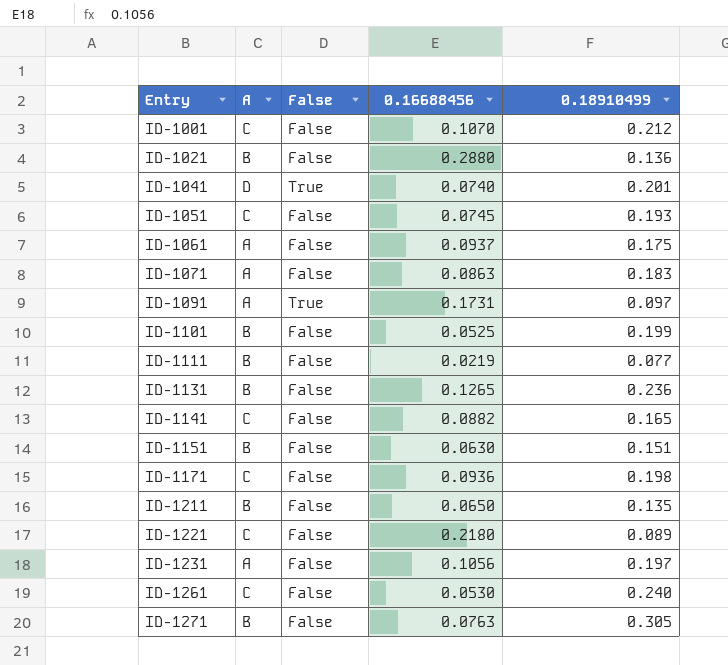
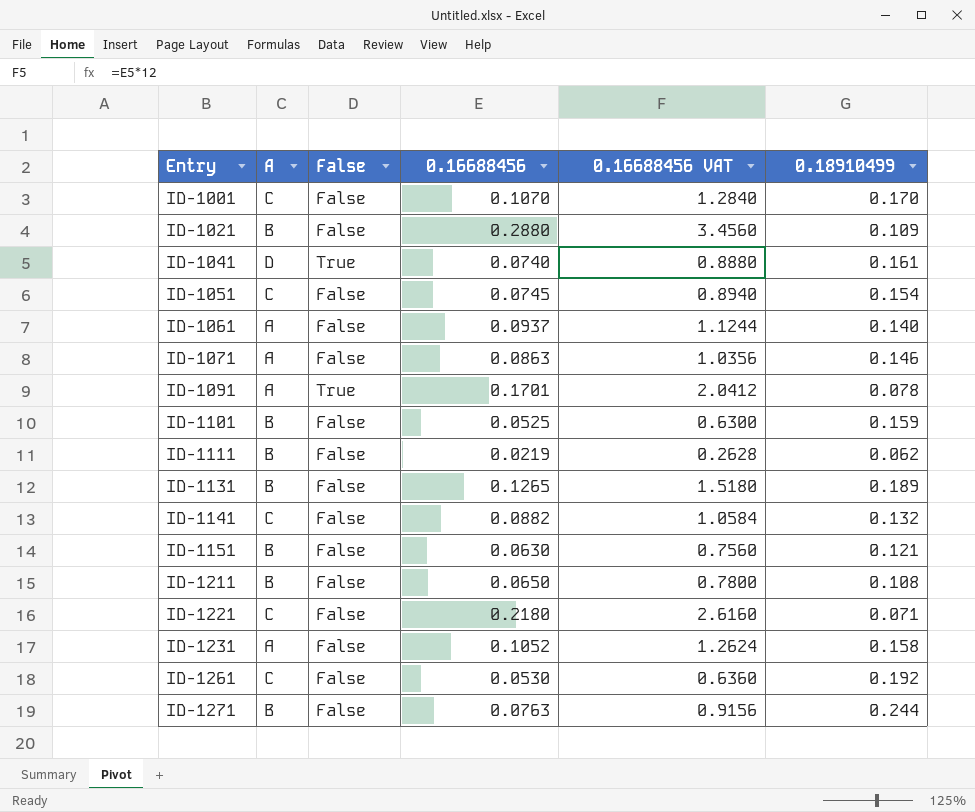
column 0.16688456 VAT | formula: none -> [0.16688456] * 12
row ID-1171: C | False | 0.0936 | 0.198 -> none
ID-1001 | 0.18910499: 0.212 -> 0.170
ID-1021 | 0.18910499: 0.136 -> 0.109
ID-1041 | 0.18910499: 0.201 -> 0.161
ID-1051 | 0.18910499: 0.193 -> 0.154
ID-1061 | 0.18910499: 0.175 -> 0.140
ID-1071 | 0.18910499: 0.183 -> 0.146
ID-1091 | 0.16688456: 0.1731 -> 0.1701
ID-1091 | 0.18910499: 0.097 -> 0.078
ID-1101 | 0.18910499: 0.199 -> 0.159
ID-1111 | 0.18910499: 0.077 -> 0.062
ID-1131 | 0.18910499: 0.236 -> 0.189
ID-1141 | 0.18910499: 0.165 -> 0.132
ID-1151 | 0.18910499: 0.151 -> 0.121
ID-1211 | 0.18910499: 0.135 -> 0.108
ID-1221 | 0.18910499: 0.089 -> 0.071
ID-1231 | 0.16688456: 0.1056 -> 0.1052
ID-1231 | 0.18910499: 0.197 -> 0.158
ID-1261 | 0.18910499: 0.240 -> 0.192
ID-1271 | 0.18910499: 0.305 -> 0.244

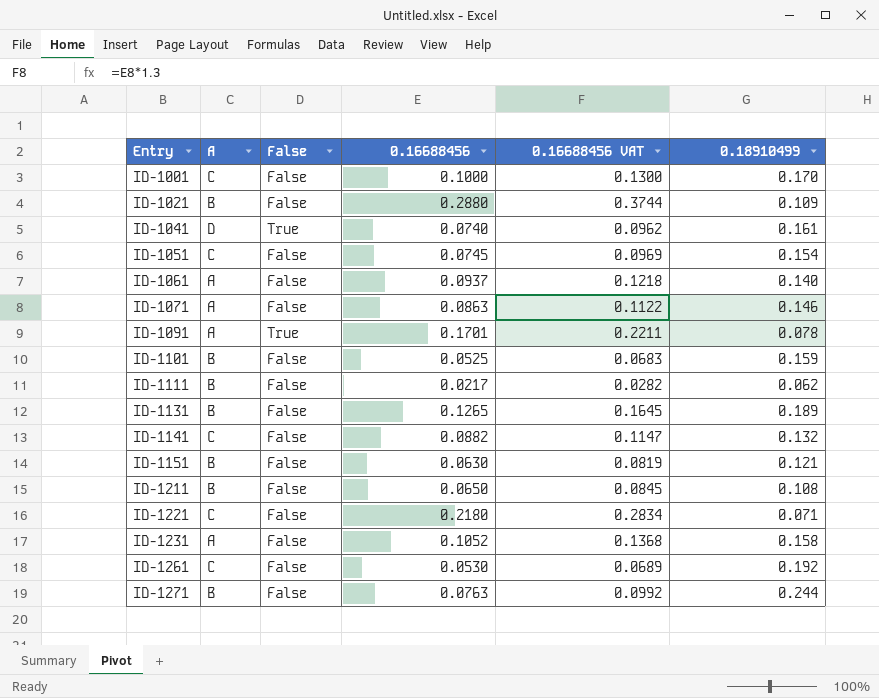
column 0.16688456 VAT | formula: [0.16688456] * 12 -> [0.16688456] * 1.3
ID-1001 | 0.16688456: 0.1070 -> 0.1000
ID-1111 | 0.16688456: 0.0219 -> 0.0217

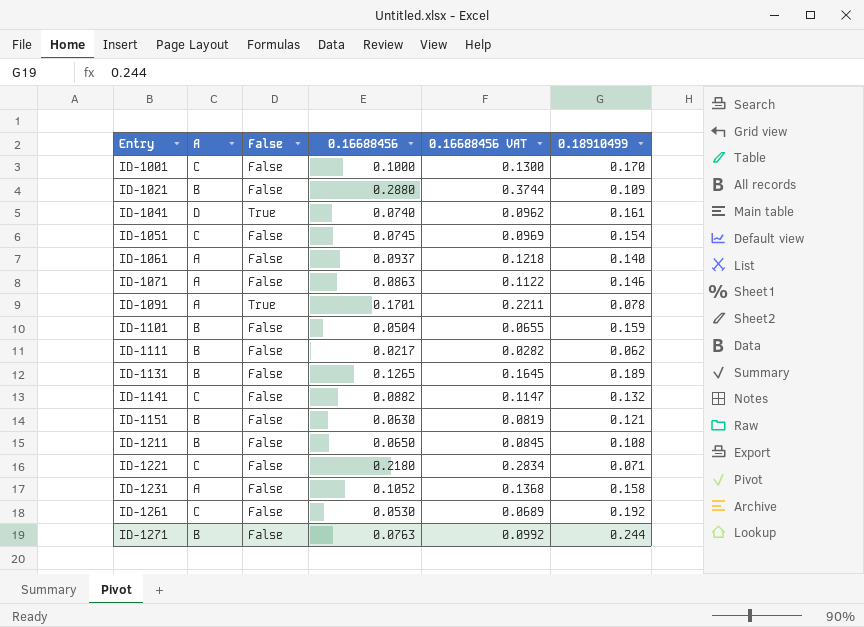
ID-1101 | 0.16688456: 0.0525 -> 0.0504
ID-1101 | 0.16688456 VAT: 0.0683 -> 0.0655

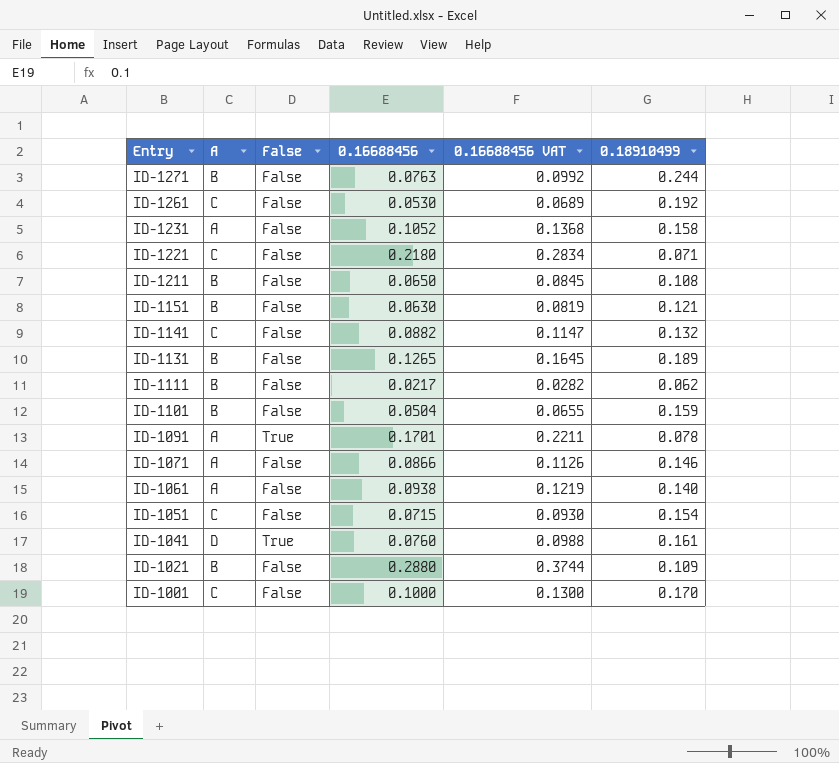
row order: Entry ascending -> Entry descending
ID-1071 | 0.16688456: 0.0863 -> 0.0866
ID-1071 | 0.16688456 VAT: 0.1122 -> 0.1126
ID-1061 | 0.16688456: 0.0937 -> 0.0938
ID-1061 | 0.16688456 VAT: 0.1218 -> 0.1219
ID-1051 | 0.16688456: 0.0745 -> 0.0715
ID-1051 | 0.16688456 VAT: 0.0969 -> 0.0930
ID-1041 | 0.16688456: 0.0740 -> 0.0760
ID-1041 | 0.16688456 VAT: 0.0962 -> 0.0988

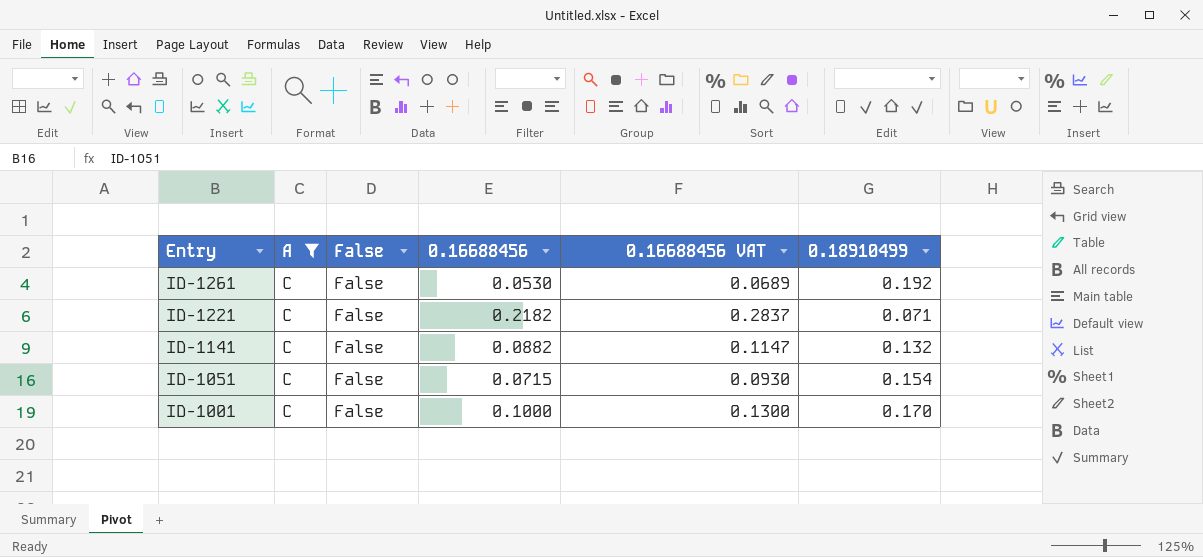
filter: none -> A = C
ID-1221 | 0.16688456: 0.2180 -> 0.2182
ID-1221 | 0.16688456 VAT: 0.2834 -> 0.2837

